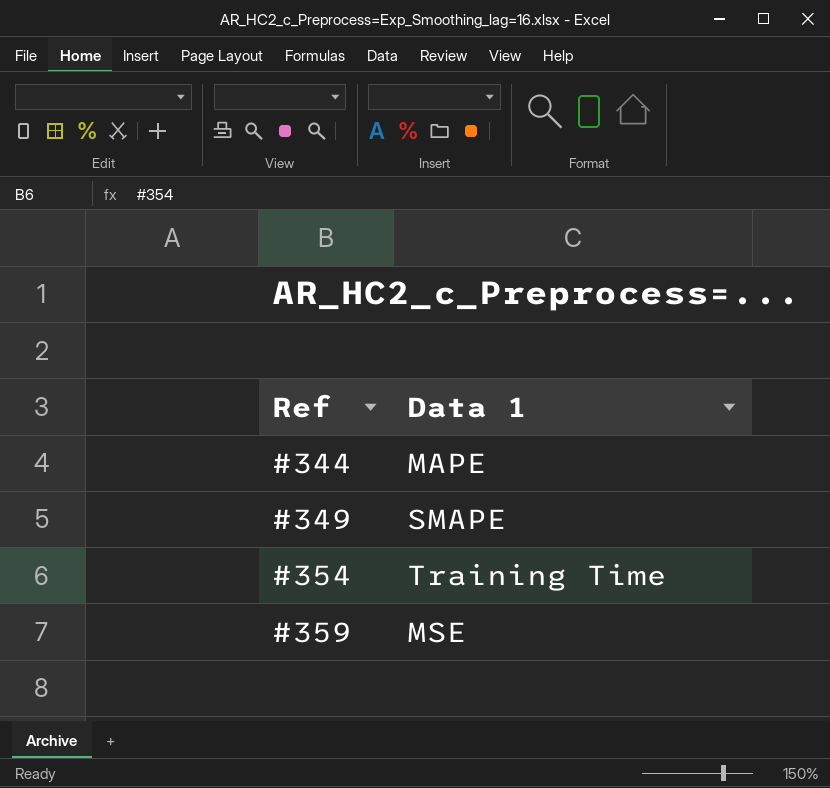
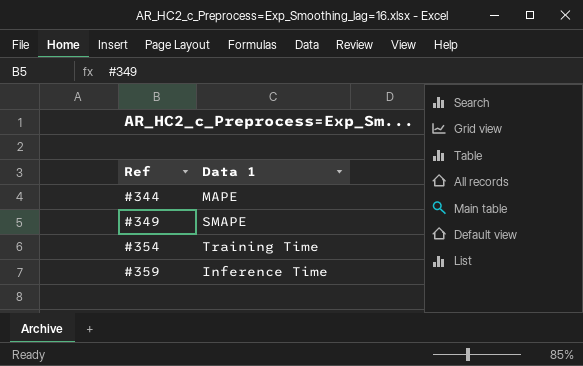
#359 | Data 1: MSE -> Inference Time

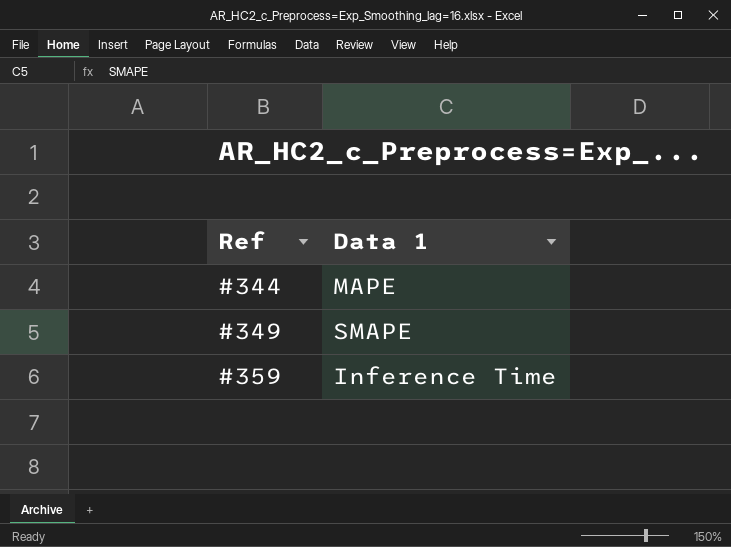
row #354: Training Time -> none

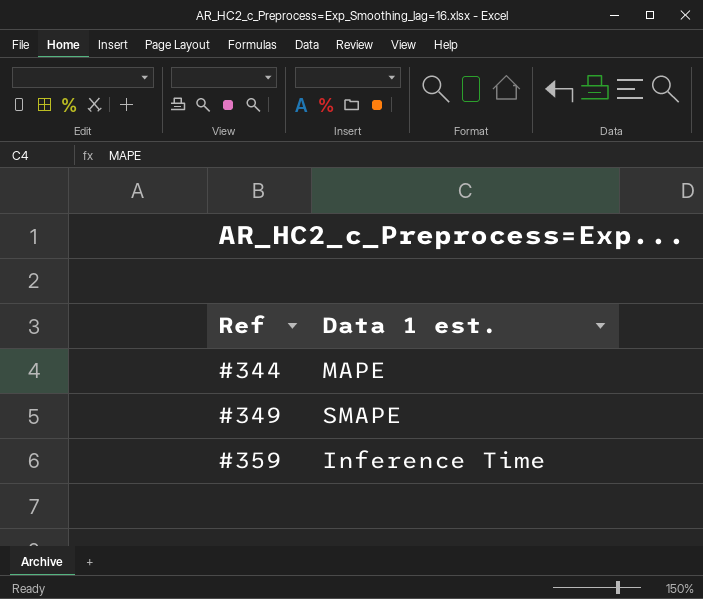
column name: Data 1 -> Data 1 est.

